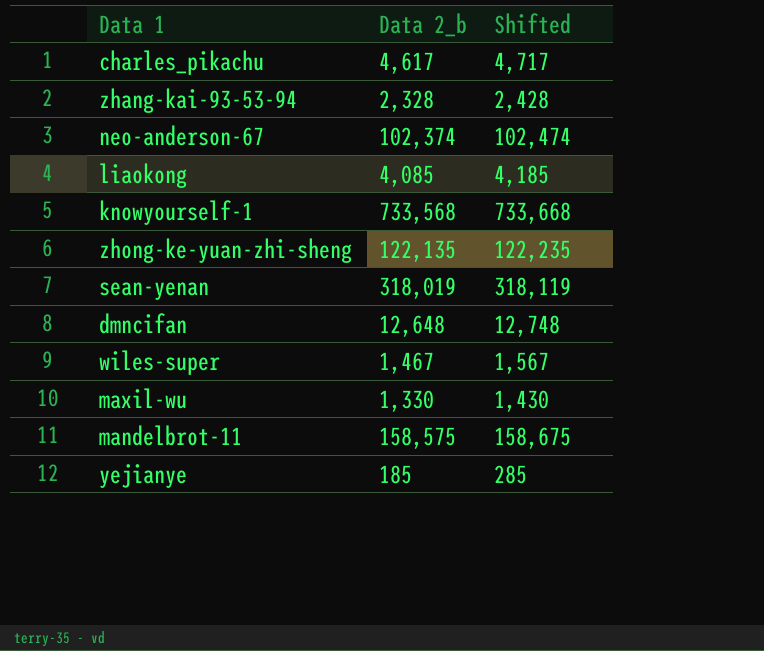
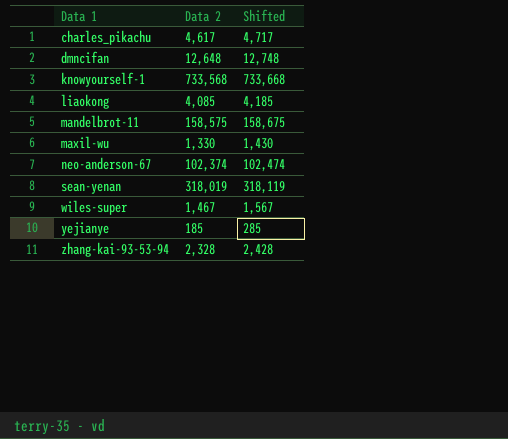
row order: none -> Data 1 ascending
column name: Data 2_b -> Data 2
row zhong-ke-yuan-zhi-sheng: 122,135 | 122,235 -> none

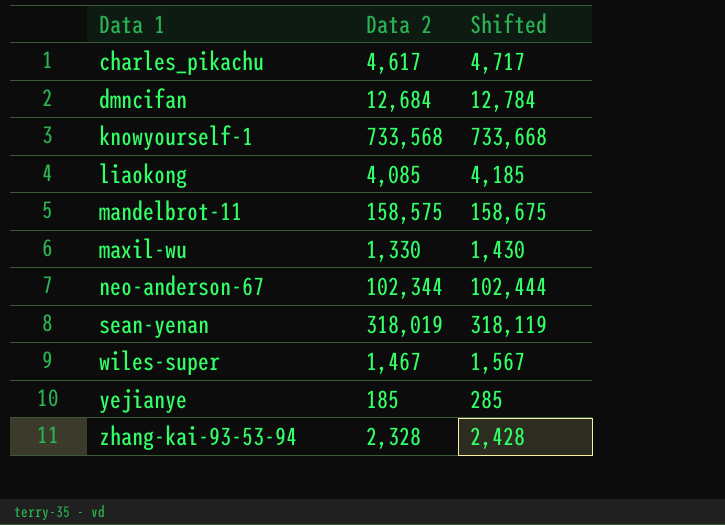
dmncifan | Data 2: 12,648 -> 12,684
dmncifan | Shifted: 12,748 -> 12,784
neo-anderson-67 | Data 2: 102,374 -> 102,344
neo-anderson-67 | Shifted: 102,474 -> 102,444

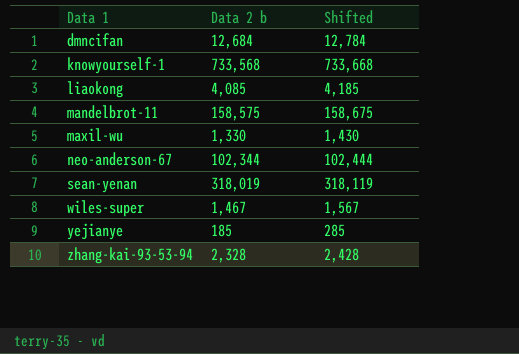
column name: Data 2 -> Data 2 b
row charles_pikachu: 4,617 | 4,717 -> none

